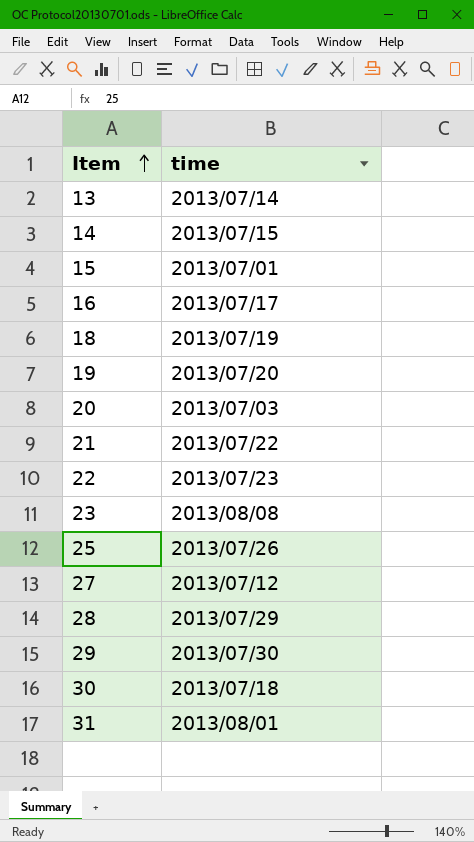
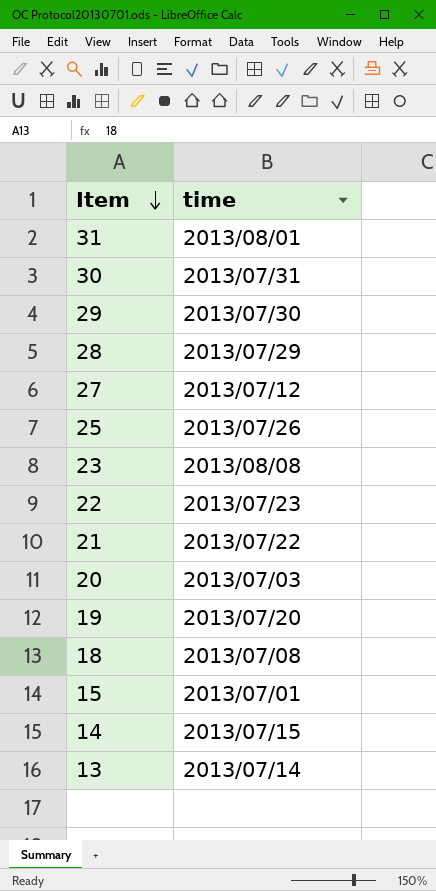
row order: Item ascending -> Item descending
row 16: 2013/07/17 -> none
30 | time: 2013/07/18 -> 2013/07/31
18 | time: 2013/07/19 -> 2013/07/08

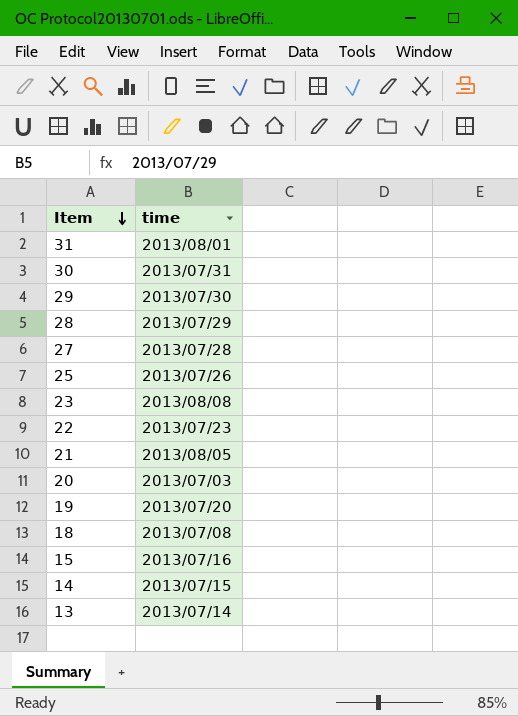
27 | time: 2013/07/12 -> 2013/07/28
21 | time: 2013/07/22 -> 2013/08/05
15 | time: 2013/07/01 -> 2013/07/16

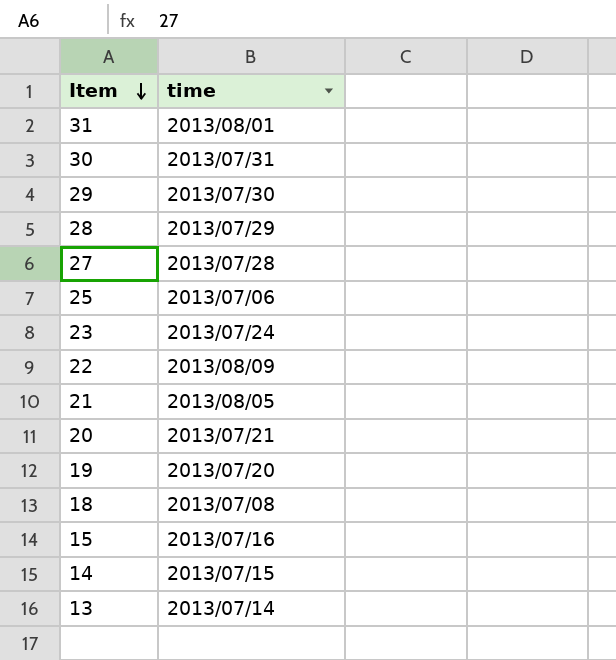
25 | time: 2013/07/26 -> 2013/07/06
23 | time: 2013/08/08 -> 2013/07/24
22 | time: 2013/07/23 -> 2013/08/09
20 | time: 2013/07/03 -> 2013/07/21

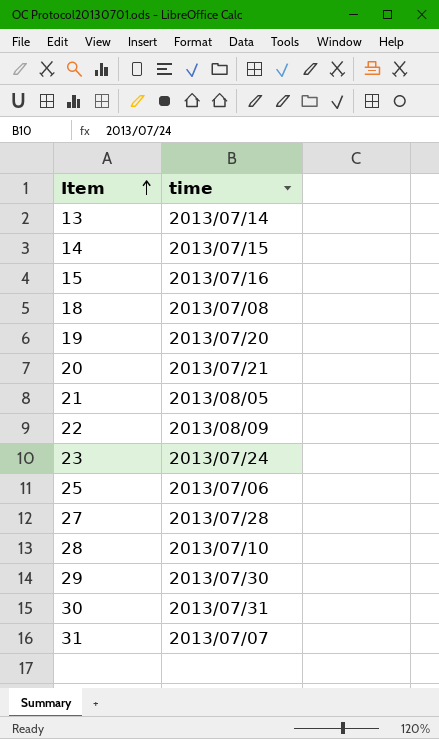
row order: Item descending -> Item ascending
28 | time: 2013/07/29 -> 2013/07/10
31 | time: 2013/08/01 -> 2013/07/07

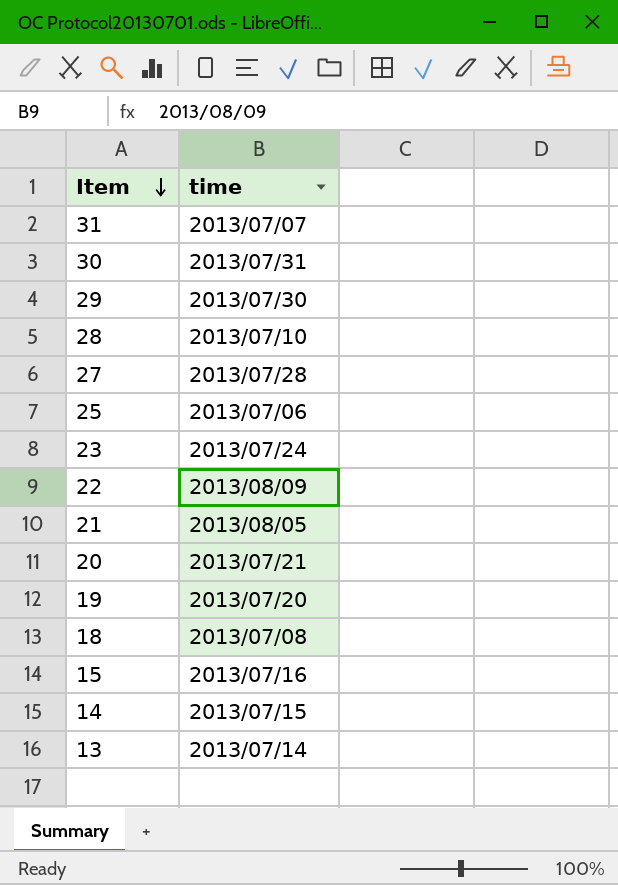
row order: Item ascending -> Item descending

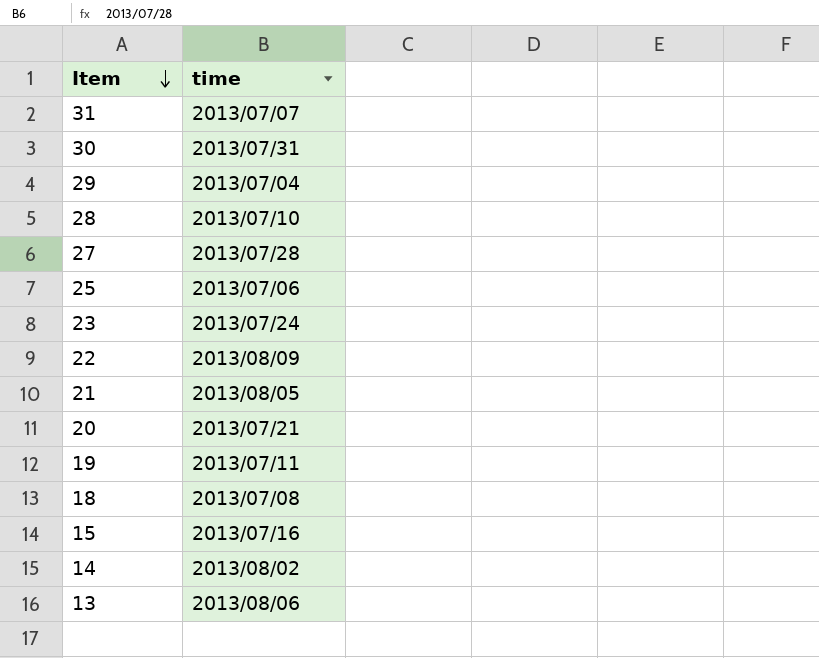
29 | time: 2013/07/30 -> 2013/07/04
19 | time: 2013/07/20 -> 2013/07/11
14 | time: 2013/07/15 -> 2013/08/02
13 | time: 2013/07/14 -> 2013/08/06

